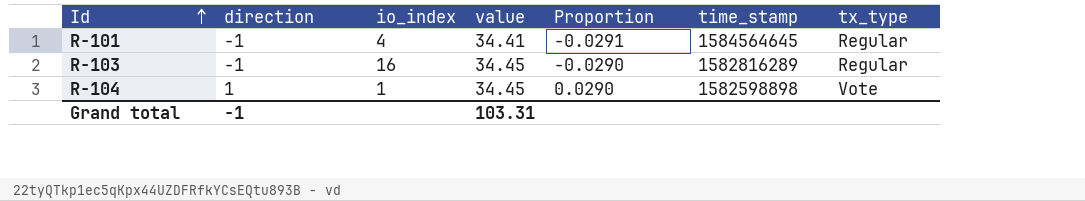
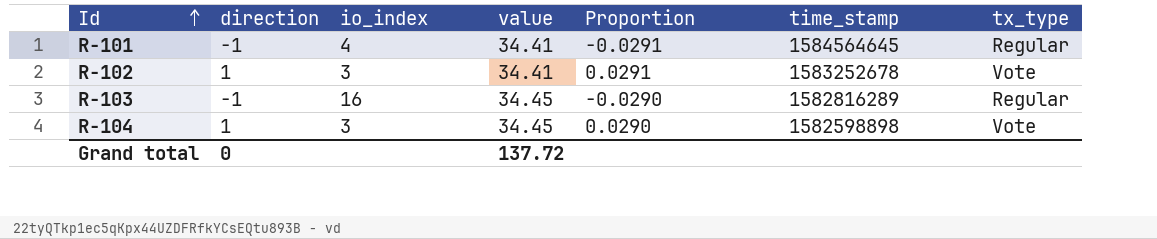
row R-102: none -> 1 | 3 | 34.41 | 0.0291 | 1583252678 | Vote
R-104 | io_index: 1 -> 3
Grand total | direction: -1 -> 0
Grand total | value: 103.31 -> 137.72

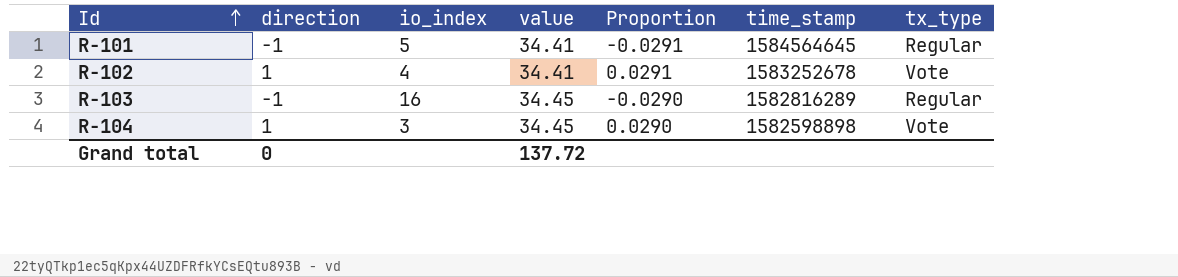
R-101 | io_index: 4 -> 5
R-102 | io_index: 3 -> 4

